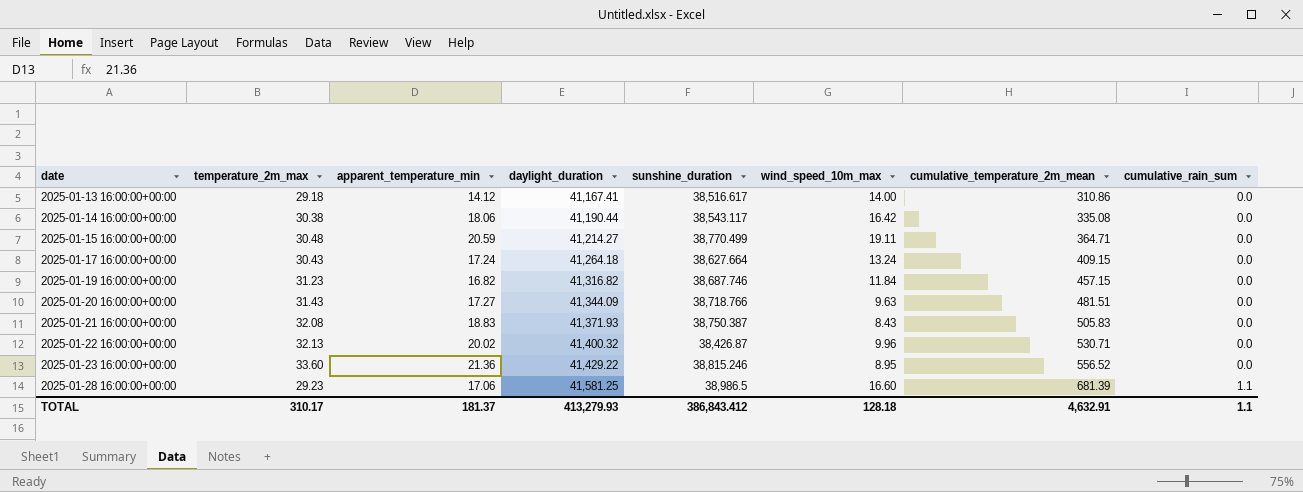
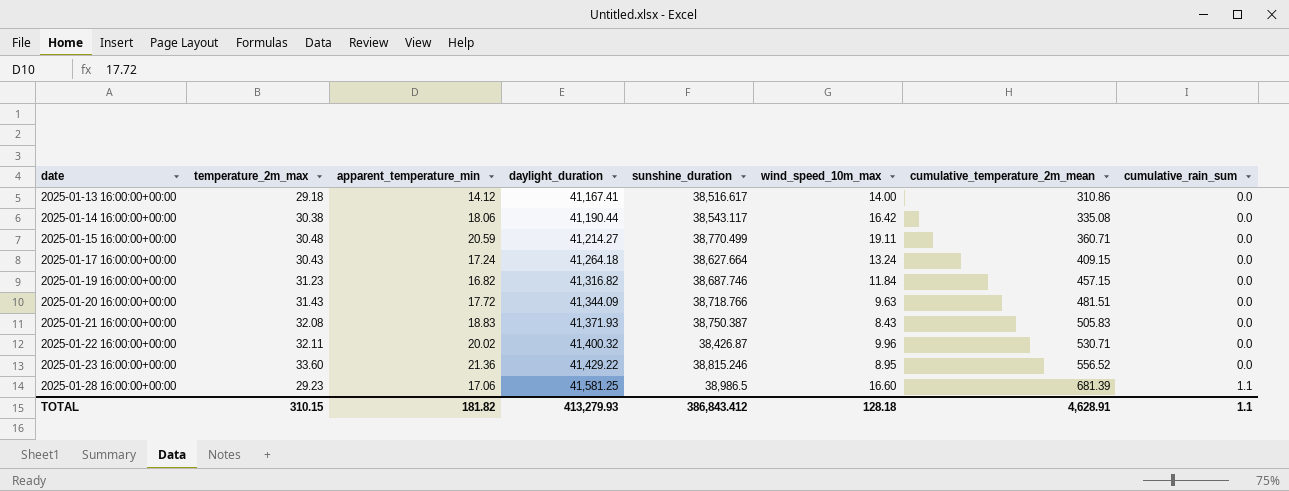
2025-01-15 16:00:00+00:00 | cumulative_temperature_2m_mean: 364.71 -> 360.71
2025-01-20 16:00:00+00:00 | apparent_temperature_min: 17.27 -> 17.72
2025-01-22 16:00:00+00:00 | temperature_2m_max: 32.13 -> 32.11
TOTAL | temperature_2m_max: 310.17 -> 310.15
TOTAL | apparent_temperature_min: 181.37 -> 181.82
TOTAL | cumulative_temperature_2m_mean: 4,632.91 -> 4,628.91

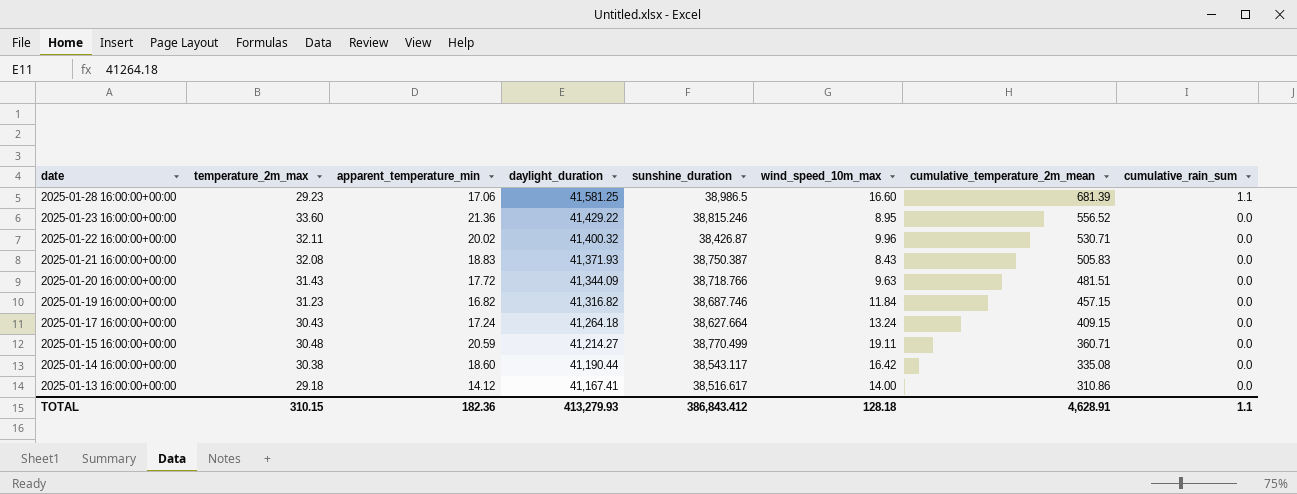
row order: date ascending -> date descending
2025-01-14 16:00:00+00:00 | apparent_temperature_min: 18.06 -> 18.60
TOTAL | apparent_temperature_min: 181.82 -> 182.36

